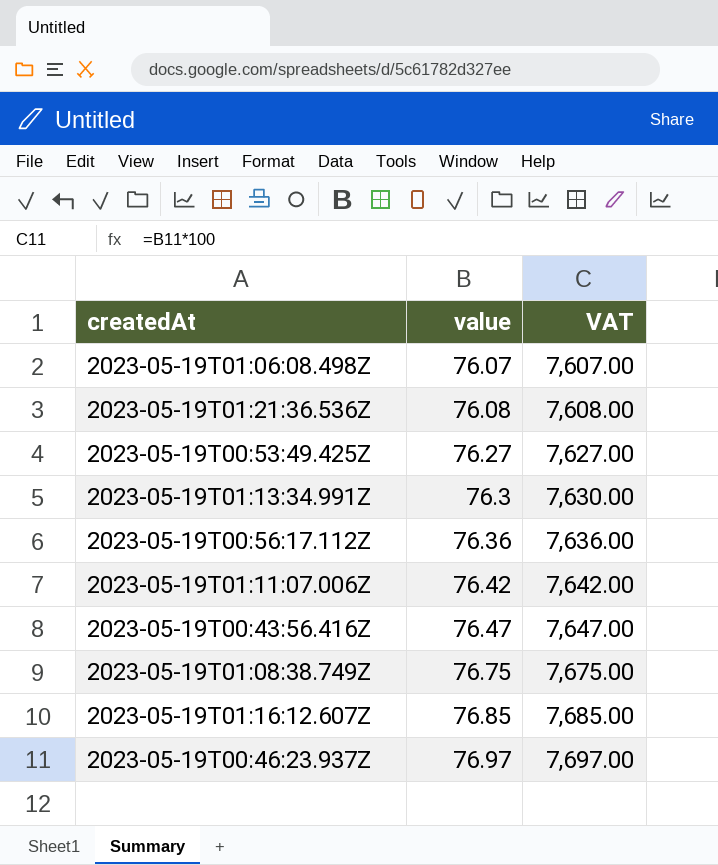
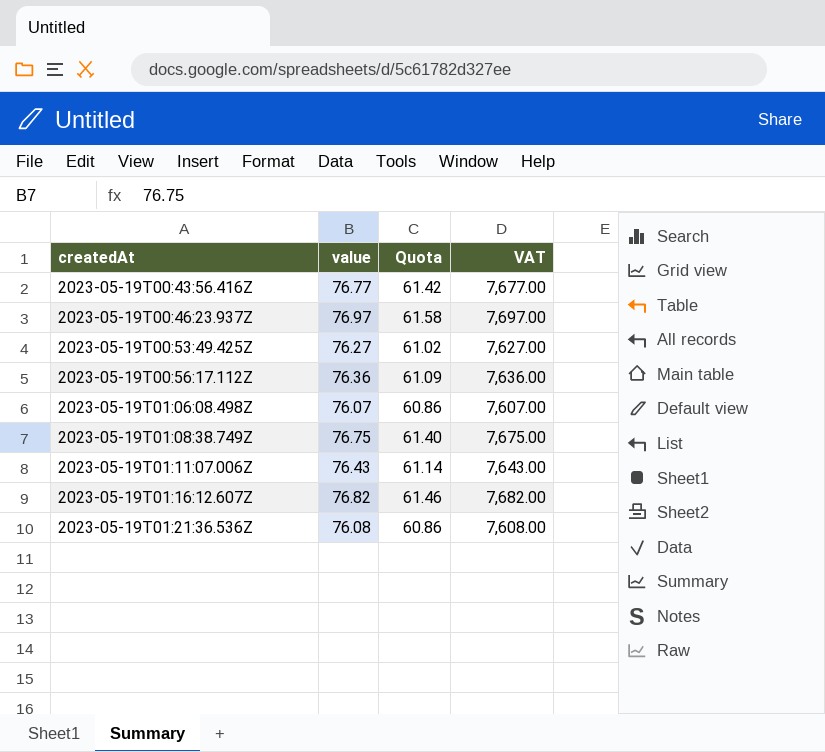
row order: value ascending -> createdAt ascending
column Quota | formula: none -> [value] * 0.8
row 2023-05-19T01:13:34.991Z: 76.3 | 7,630.00 -> none
2023-05-19T00:43:56.416Z | value: 76.47 -> 76.77
2023-05-19T00:43:56.416Z | VAT: 7,647.00 -> 7,677.00
2023-05-19T01:11:07.006Z | value: 76.42 -> 76.43
2023-05-19T01:11:07.006Z | VAT: 7,642.00 -> 7,643.00
2023-05-19T01:16:12.607Z | value: 76.85 -> 76.82
2023-05-19T01:16:12.607Z | VAT: 7,685.00 -> 7,682.00

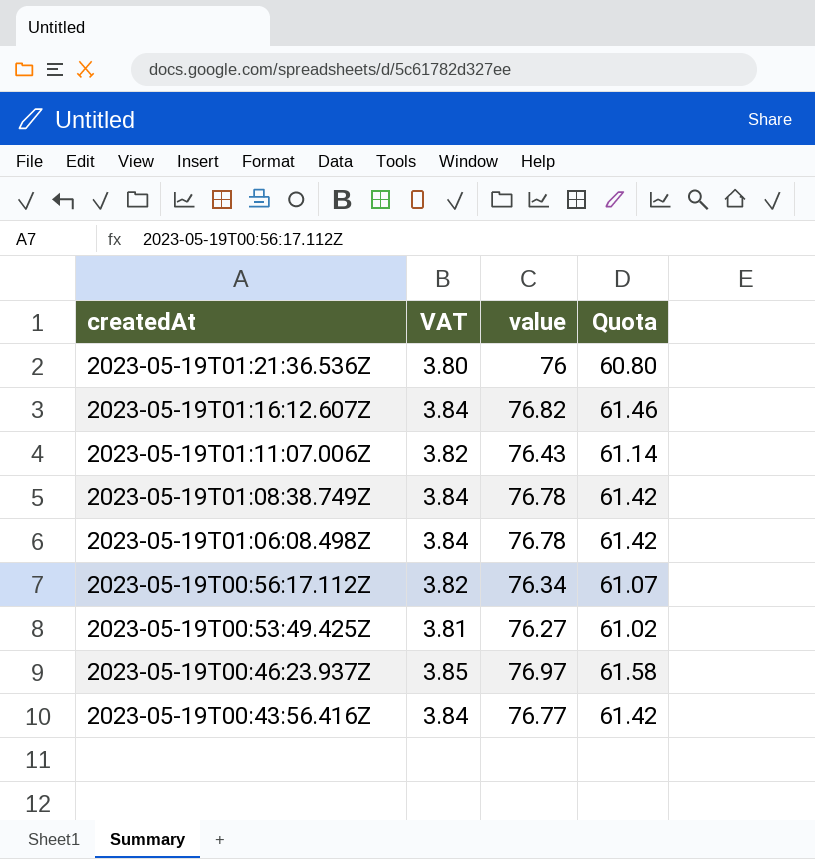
row order: createdAt ascending -> createdAt descending
column VAT | formula: [value] * 100 -> [value] * 0.05
column VAT | position: 4 -> 2
2023-05-19T01:21:36.536Z | value: 76.08 -> 76
2023-05-19T01:21:36.536Z | Quota: 60.86 -> 60.80
2023-05-19T01:08:38.749Z | value: 76.75 -> 76.78
2023-05-19T01:08:38.749Z | Quota: 61.40 -> 61.42
2023-05-19T01:06:08.498Z | value: 76.07 -> 76.78
2023-05-19T01:06:08.498Z | Quota: 60.86 -> 61.42
2023-05-19T00:56:17.112Z | value: 76.36 -> 76.34
2023-05-19T00:56:17.112Z | Quota: 61.09 -> 61.07

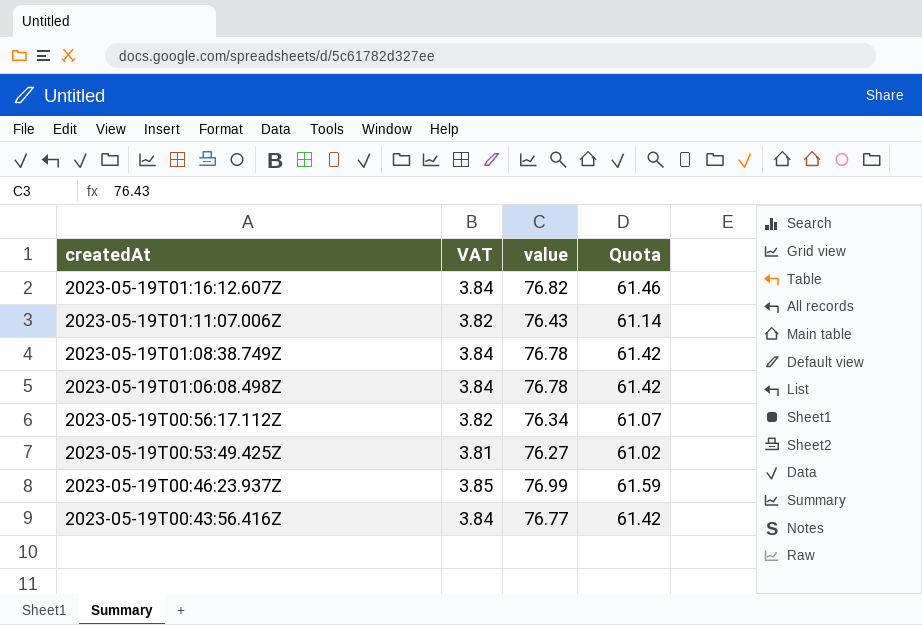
row 2023-05-19T01:21:36.536Z: 3.80 | 76 | 60.80 -> none
2023-05-19T00:46:23.937Z | value: 76.97 -> 76.99
2023-05-19T00:46:23.937Z | Quota: 61.58 -> 61.59

